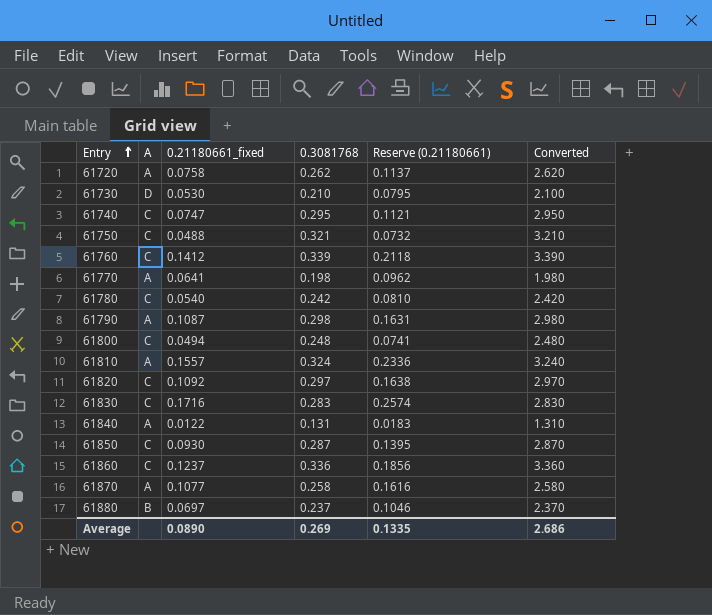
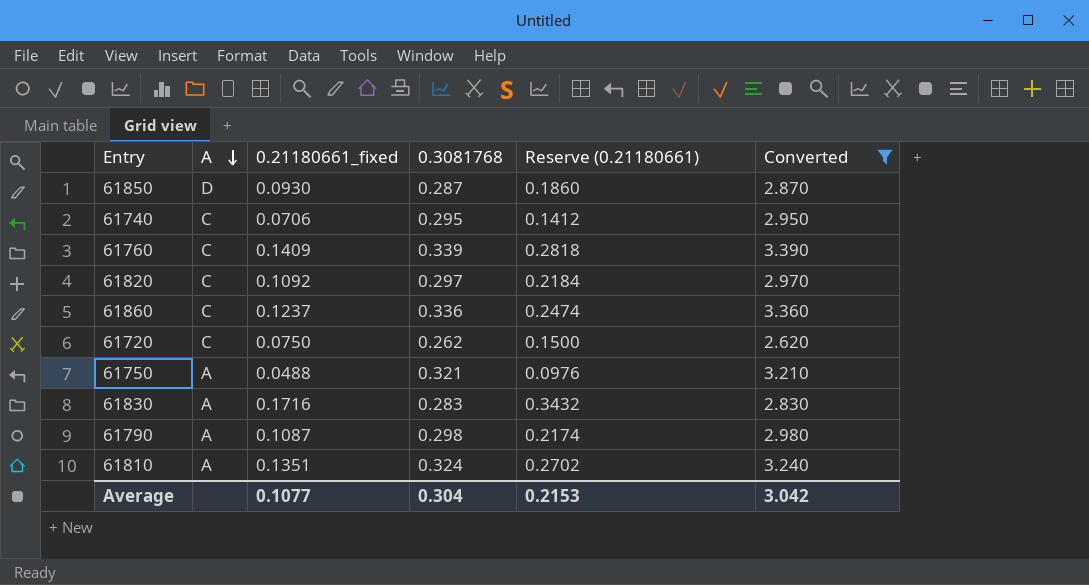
filter: none -> Converted >= 2.620
row order: Entry ascending -> A descending
column Reserve (0.21180661) | formula: [0.21180661_fixed] * 1.5 -> [0.21180661_fixed] * 2
61850 | A: C -> D
61740 | 0.21180661_fixed: 0.0747 -> 0.0706
61760 | 0.21180661_fixed: 0.1412 -> 0.1409
61720 | A: A -> C
61720 | 0.21180661_fixed: 0.0758 -> 0.0750
61750 | A: C -> A
61830 | A: C -> A
61810 | 0.21180661_fixed: 0.1557 -> 0.1351
Average | 0.21180661_fixed: 0.0890 -> 0.1077
Average | 0.3081768: 0.269 -> 0.304
Average | Reserve (0.21180661): 0.1335 -> 0.2153
Average | Converted: 2.686 -> 3.042

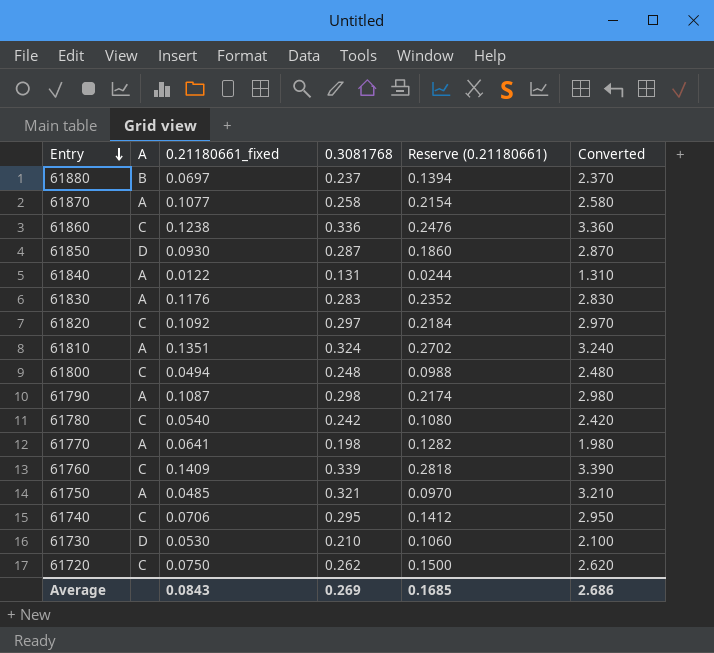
filter: Converted >= 2.620 -> none
row order: A descending -> Entry descending
61860 | 0.21180661_fixed: 0.1237 -> 0.1238
61860 | Reserve (0.21180661): 0.2474 -> 0.2476
61830 | 0.21180661_fixed: 0.1716 -> 0.1176
61830 | Reserve (0.21180661): 0.3432 -> 0.2352
61750 | 0.21180661_fixed: 0.0488 -> 0.0485
61750 | Reserve (0.21180661): 0.0976 -> 0.0970
Average | 0.21180661_fixed: 0.1077 -> 0.0843
Average | 0.3081768: 0.304 -> 0.269
Average | Reserve (0.21180661): 0.2153 -> 0.1685
Average | Converted: 3.042 -> 2.686

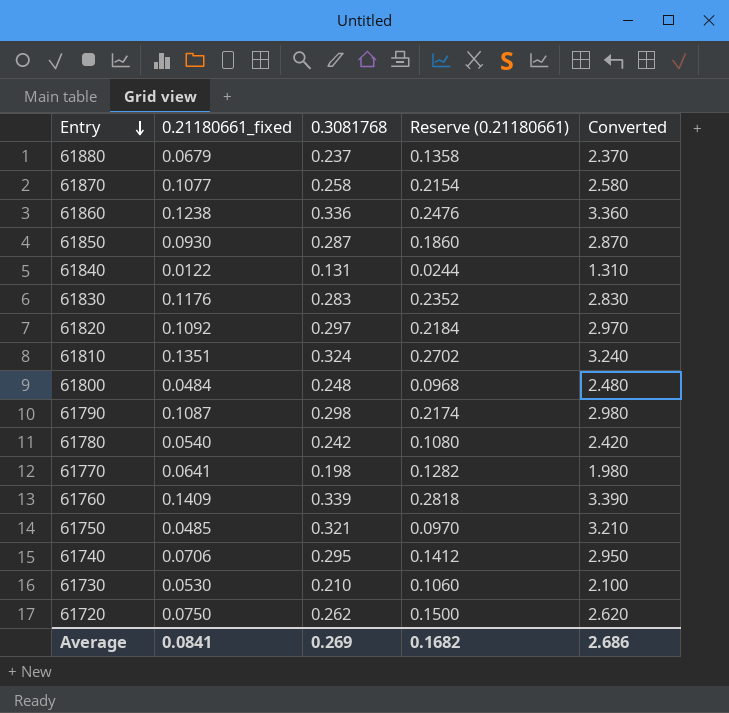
column A | position: 2 -> none
61880 | 0.21180661_fixed: 0.0697 -> 0.0679
61880 | Reserve (0.21180661): 0.1394 -> 0.1358
61800 | 0.21180661_fixed: 0.0494 -> 0.0484
61800 | Reserve (0.21180661): 0.0988 -> 0.0968
Average | 0.21180661_fixed: 0.0843 -> 0.0841
Average | Reserve (0.21180661): 0.1685 -> 0.1682

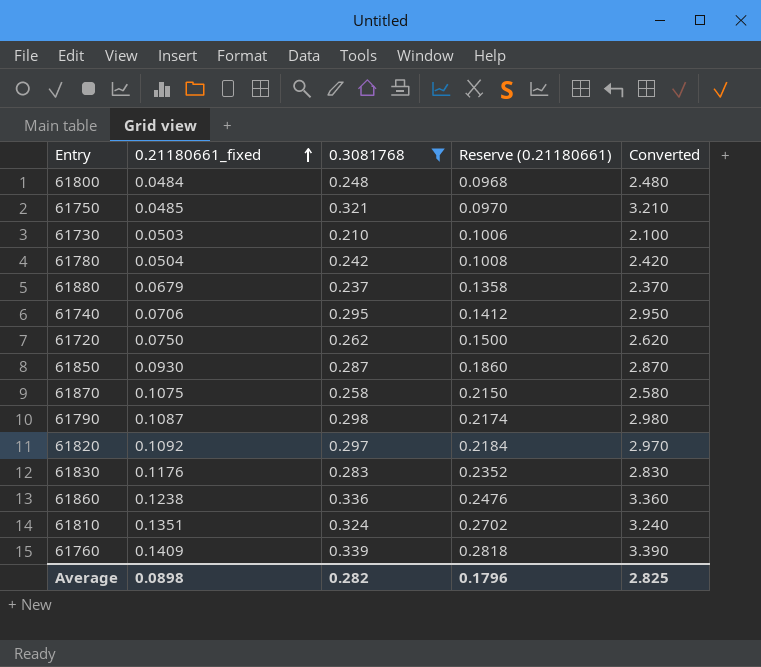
filter: none -> 0.3081768 >= 0.210
row order: Entry descending -> 0.21180661_fixed ascending
61730 | 0.21180661_fixed: 0.0530 -> 0.0503
61730 | Reserve (0.21180661): 0.1060 -> 0.1006
61780 | 0.21180661_fixed: 0.0540 -> 0.0504
61780 | Reserve (0.21180661): 0.1080 -> 0.1008
61870 | 0.21180661_fixed: 0.1077 -> 0.1075
61870 | Reserve (0.21180661): 0.2154 -> 0.2150
Average | 0.21180661_fixed: 0.0841 -> 0.0898
Average | 0.3081768: 0.269 -> 0.282
Average | Reserve (0.21180661): 0.1682 -> 0.1796
Average | Converted: 2.686 -> 2.825

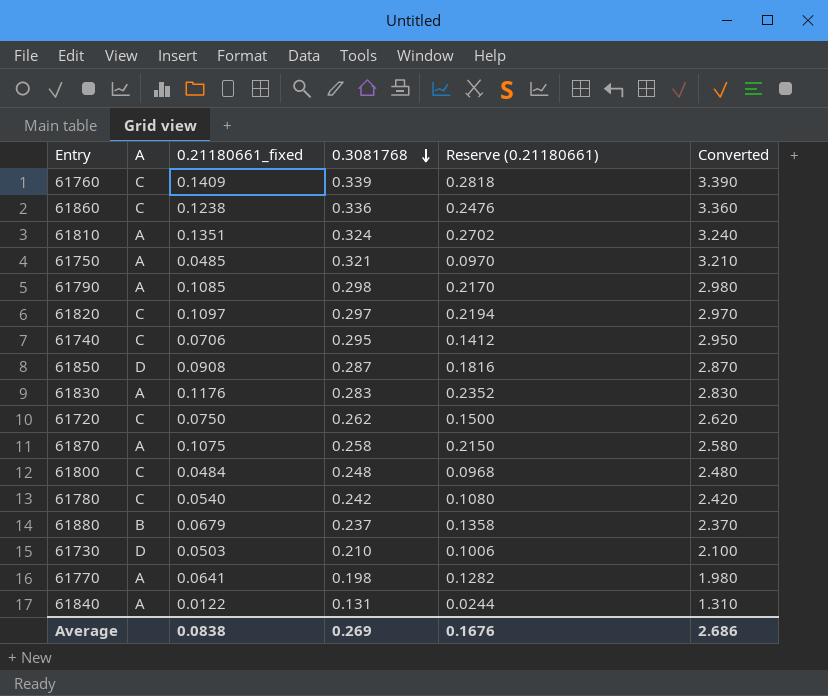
filter: 0.3081768 >= 0.210 -> none
row order: 0.21180661_fixed ascending -> 0.3081768 descending
column A | position: none -> 2
61790 | 0.21180661_fixed: 0.1087 -> 0.1085
61790 | Reserve (0.21180661): 0.2174 -> 0.2170
61820 | 0.21180661_fixed: 0.1092 -> 0.1097
61820 | Reserve (0.21180661): 0.2184 -> 0.2194
61850 | 0.21180661_fixed: 0.0930 -> 0.0908
61850 | Reserve (0.21180661): 0.1860 -> 0.1816
61780 | 0.21180661_fixed: 0.0504 -> 0.0540
61780 | Reserve (0.21180661): 0.1008 -> 0.1080
Average | 0.21180661_fixed: 0.0898 -> 0.0838
Average | 0.3081768: 0.282 -> 0.269
Average | Reserve (0.21180661): 0.1796 -> 0.1676
Average | Converted: 2.825 -> 2.686

